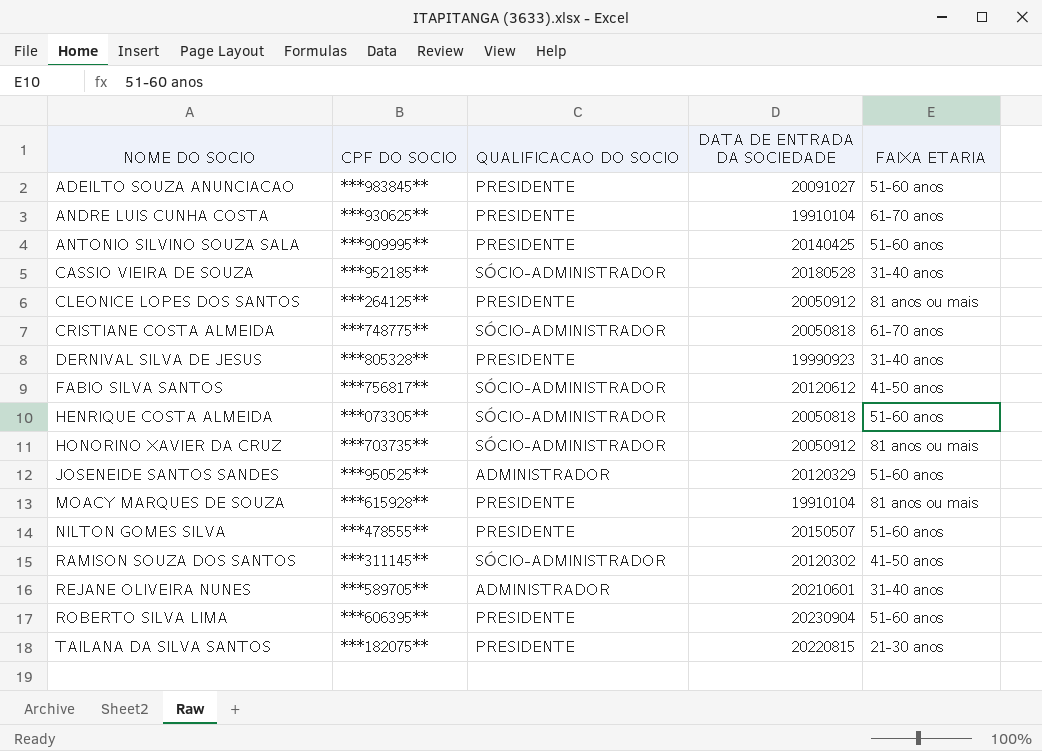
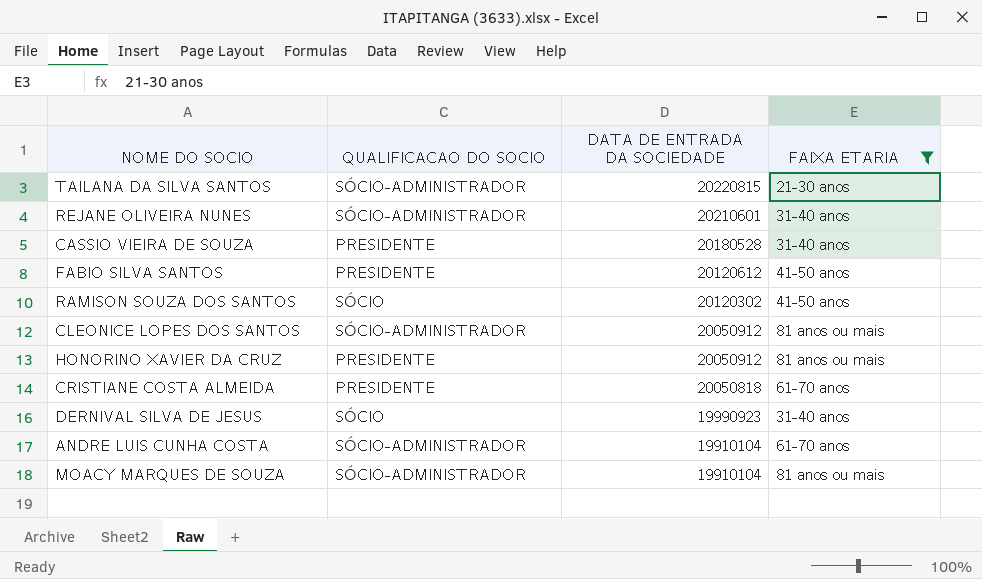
filter: none -> FAIXA ETARIA != 51-60 anos
row order: NOME DO SOCIO ascending -> DATA DE ENTRADA DA SOCIEDADE descending
column CPF DO SOCIO | position: 2 -> none
TAILANA DA SILVA SANTOS | QUALIFICACAO DO SOCIO: PRESIDENTE -> SÓCIO-ADMINISTRADOR
REJANE OLIVEIRA NUNES | QUALIFICACAO DO SOCIO: ADMINISTRADOR -> SÓCIO-ADMINISTRADOR
CASSIO VIEIRA DE SOUZA | QUALIFICACAO DO SOCIO: SÓCIO-ADMINISTRADOR -> PRESIDENTE
FABIO SILVA SANTOS | QUALIFICACAO DO SOCIO: SÓCIO-ADMINISTRADOR -> PRESIDENTE
RAMISON SOUZA DOS SANTOS | QUALIFICACAO DO SOCIO: SÓCIO-ADMINISTRADOR -> SÓCIO
CLEONICE LOPES DOS SANTOS | QUALIFICACAO DO SOCIO: PRESIDENTE -> SÓCIO-ADMINISTRADOR
HONORINO XAVIER DA CRUZ | QUALIFICACAO DO SOCIO: SÓCIO-ADMINISTRADOR -> PRESIDENTE
CRISTIANE COSTA ALMEIDA | QUALIFICACAO DO SOCIO: SÓCIO-ADMINISTRADOR -> PRESIDENTE
DERNIVAL SILVA DE JESUS | QUALIFICACAO DO SOCIO: PRESIDENTE -> SÓCIO
ANDRE LUIS CUNHA COSTA | QUALIFICACAO DO SOCIO: PRESIDENTE -> SÓCIO-ADMINISTRADOR
MOACY MARQUES DE SOUZA | QUALIFICACAO DO SOCIO: PRESIDENTE -> SÓCIO-ADMINISTRADOR

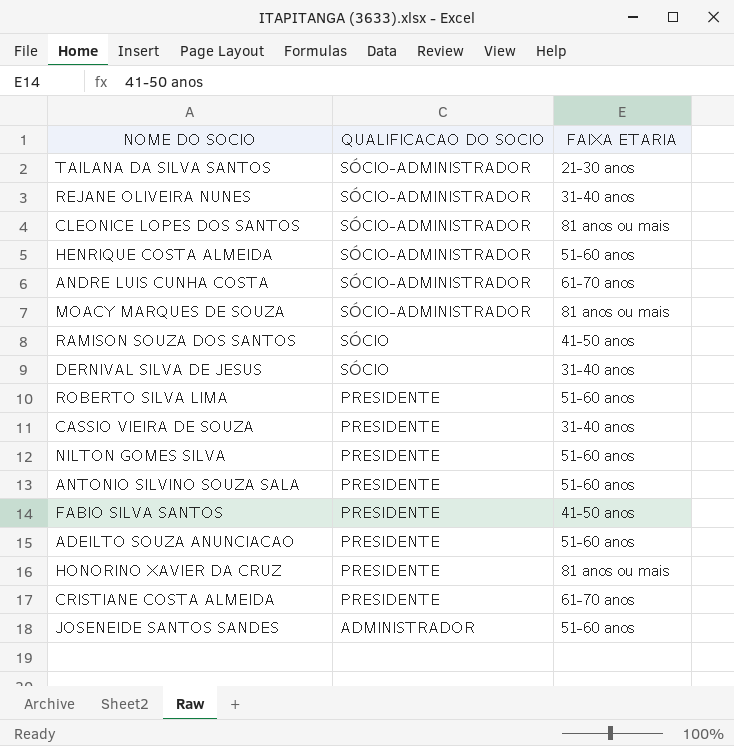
filter: FAIXA ETARIA != 51-60 anos -> none
row order: DATA DE ENTRADA DA SOCIEDADE descending -> QUALIFICACAO DO SOCIO descending
column DATA DE ENTRADA DA SOCIEDADE | position: 3 -> none

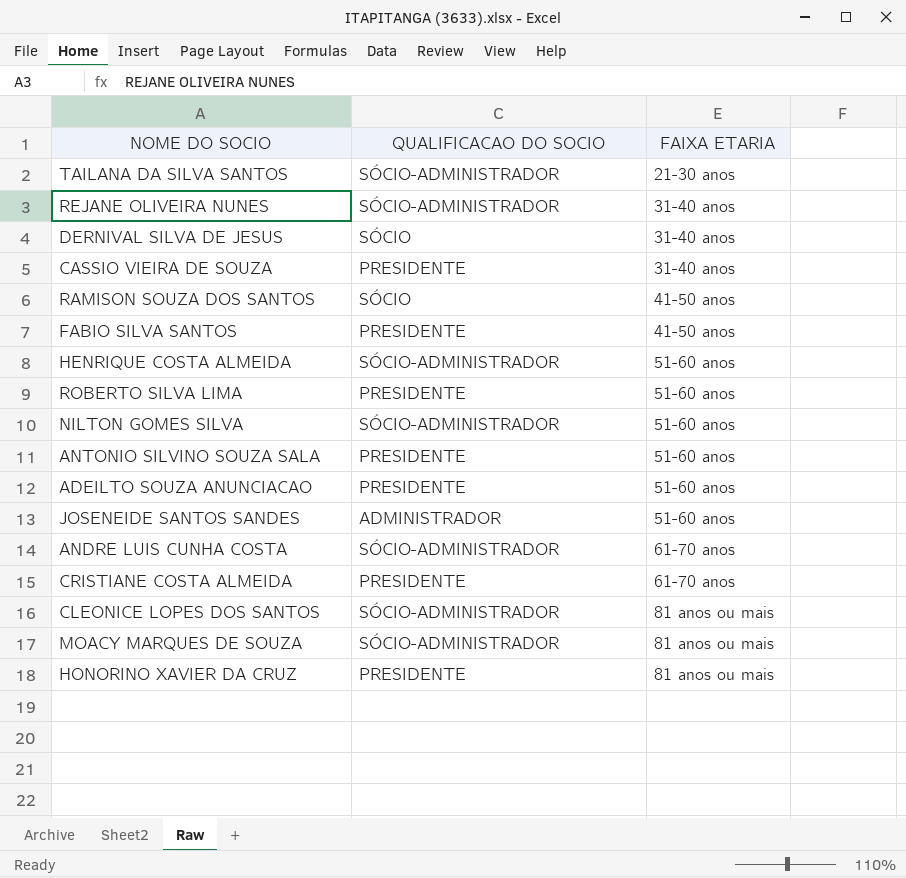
row order: QUALIFICACAO DO SOCIO descending -> FAIXA ETARIA ascending
NILTON GOMES SILVA | QUALIFICACAO DO SOCIO: PRESIDENTE -> SÓCIO-ADMINISTRADOR

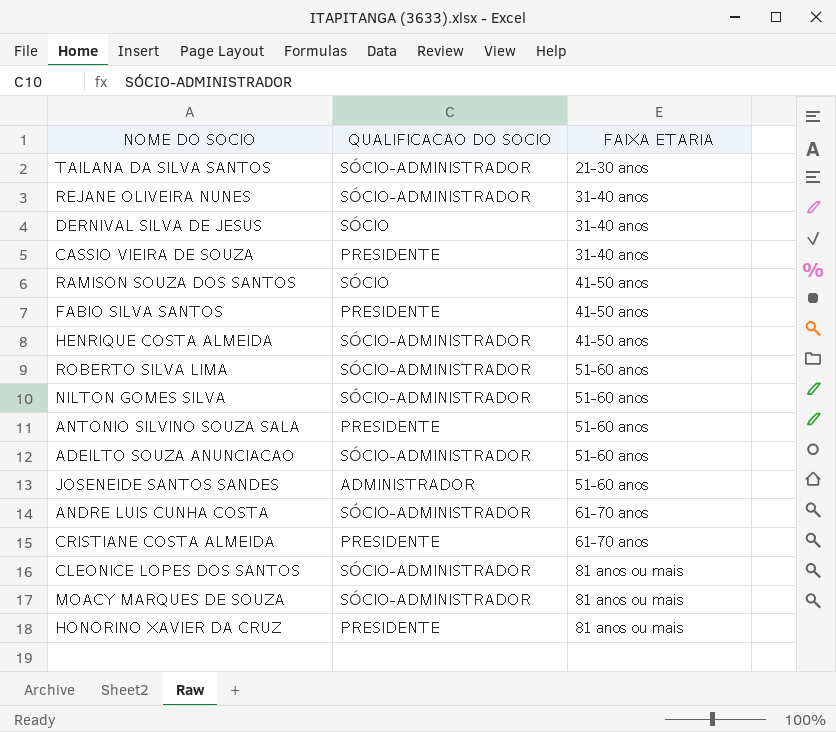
HENRIQUE COSTA ALMEIDA | FAIXA ETARIA: 51-60 anos -> 41-50 anos
ROBERTO SILVA LIMA | QUALIFICACAO DO SOCIO: PRESIDENTE -> SÓCIO-ADMINISTRADOR
ADEILTO SOUZA ANUNCIACAO | QUALIFICACAO DO SOCIO: PRESIDENTE -> SÓCIO-ADMINISTRADOR

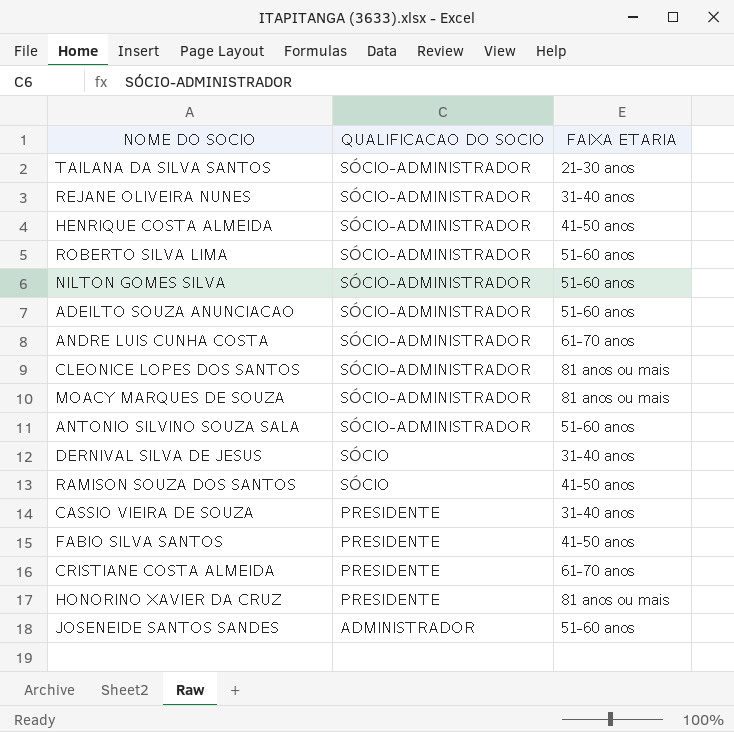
row order: FAIXA ETARIA ascending -> QUALIFICACAO DO SOCIO descending
ANTONIO SILVINO SOUZA SALA | QUALIFICACAO DO SOCIO: PRESIDENTE -> SÓCIO-ADMINISTRADOR

